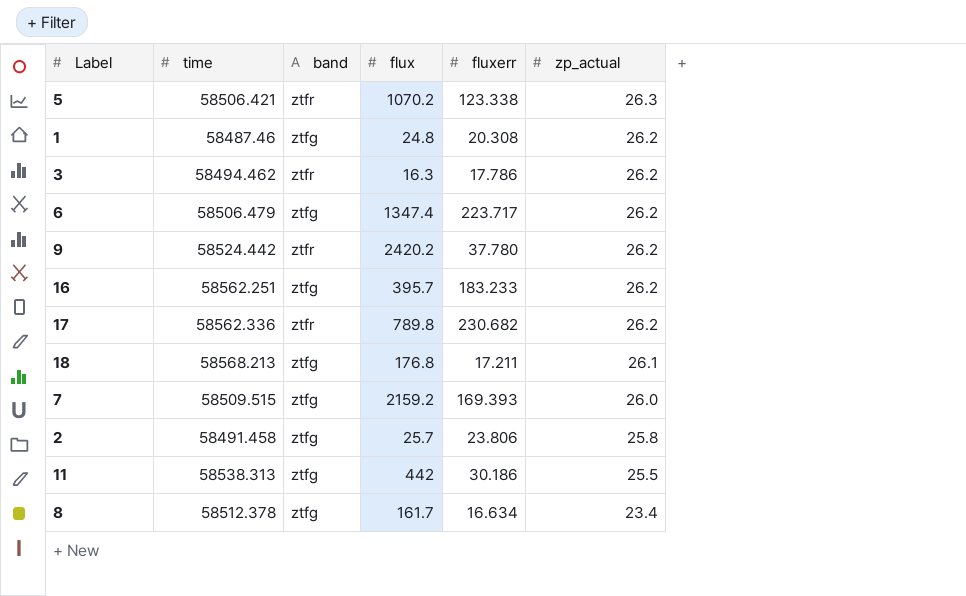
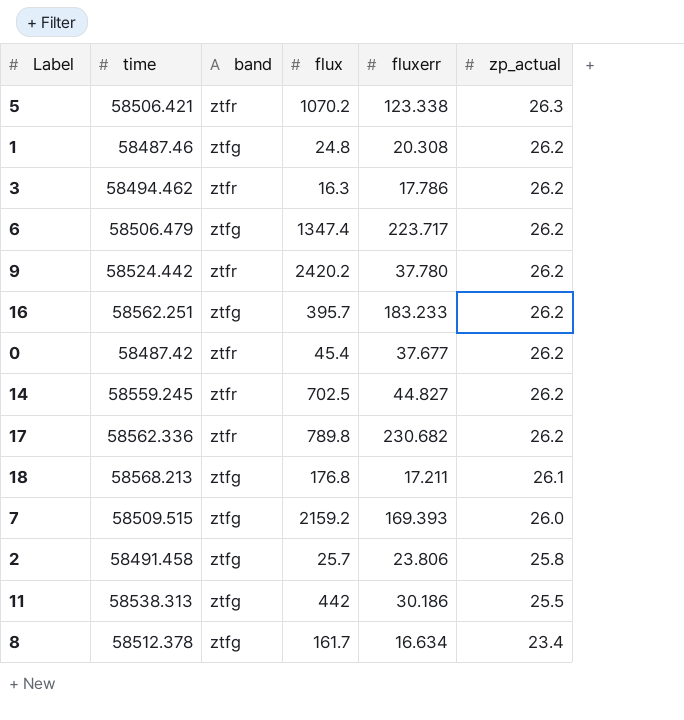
row 0: none -> 58487.42 | ztfr | 45.4 | 37.677 | 26.2
row 14: none -> 58559.245 | ztfr | 702.5 | 44.827 | 26.2

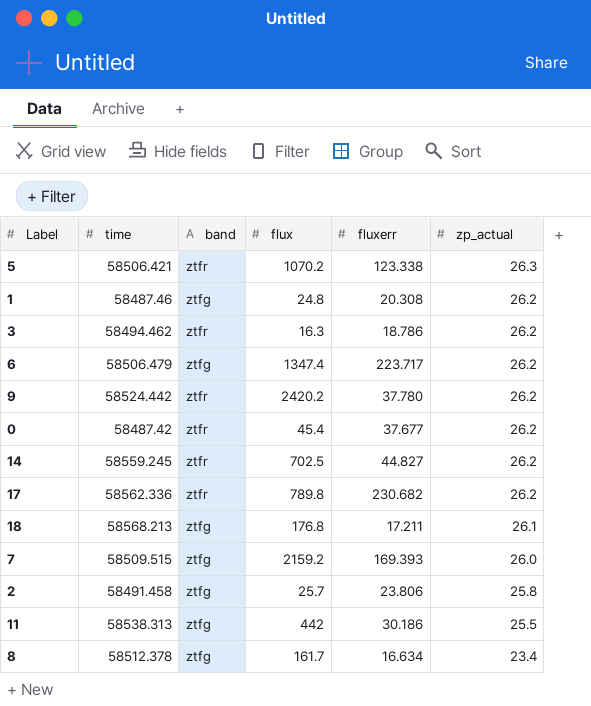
row 16: 58562.251 | ztfg | 395.7 | 183.233 | 26.2 -> none
3 | fluxerr: 17.786 -> 18.786

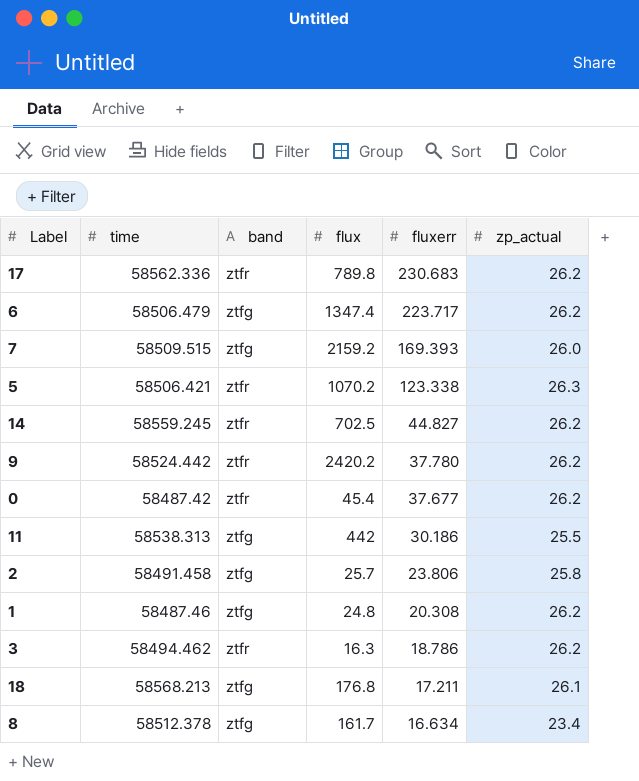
row order: zp_actual descending -> fluxerr descending
17 | fluxerr: 230.682 -> 230.683

